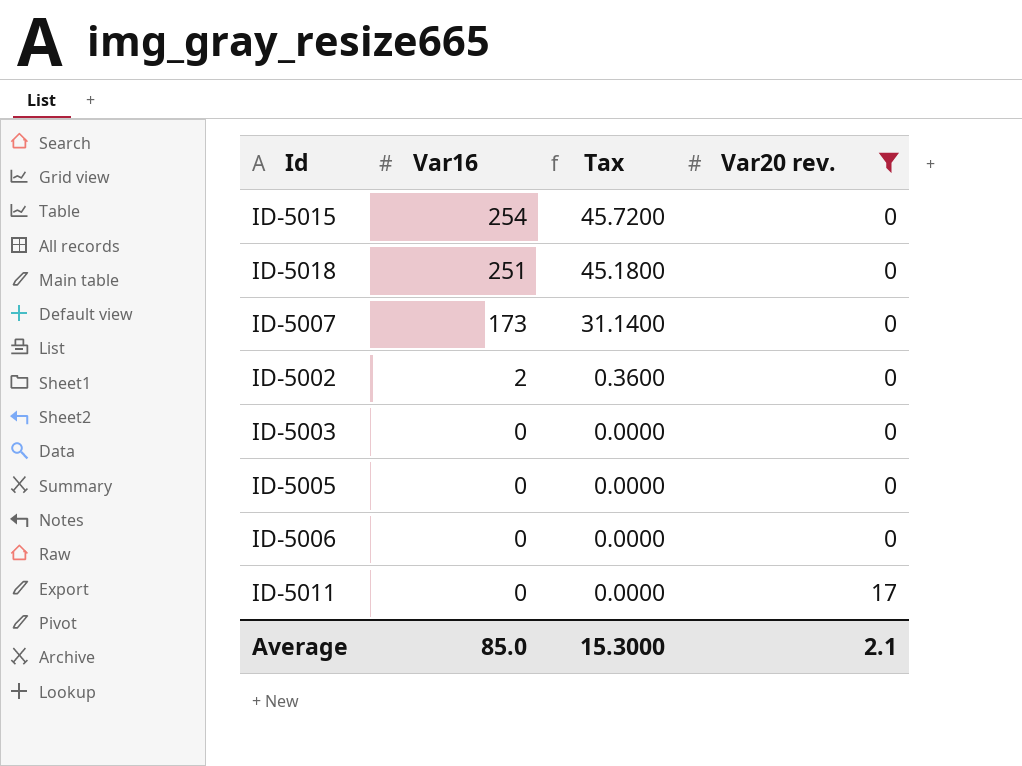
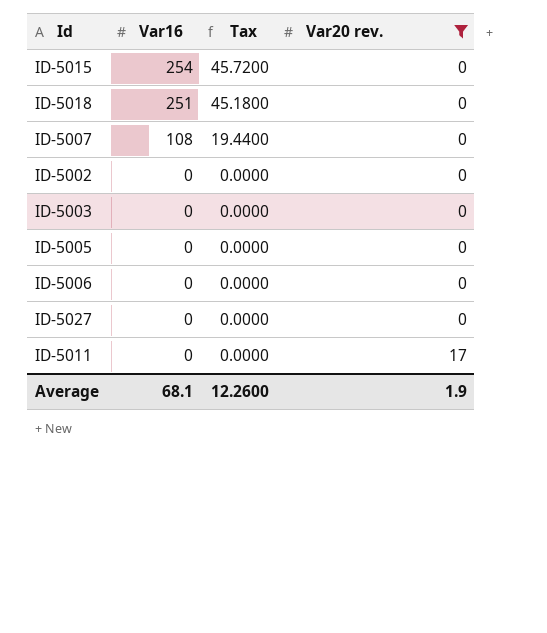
ID-5007 | Var16: 173 -> 108
ID-5007 | Tax: 31.1400 -> 19.4400
ID-5002 | Var16: 2 -> 0
ID-5002 | Tax: 0.3600 -> 0.0000
row ID-5027: none -> 0 | 0.0000 | 0
Average | Var16: 85.0 -> 68.1
Average | Tax: 15.3000 -> 12.2600
Average | Var20 rev.: 2.1 -> 1.9

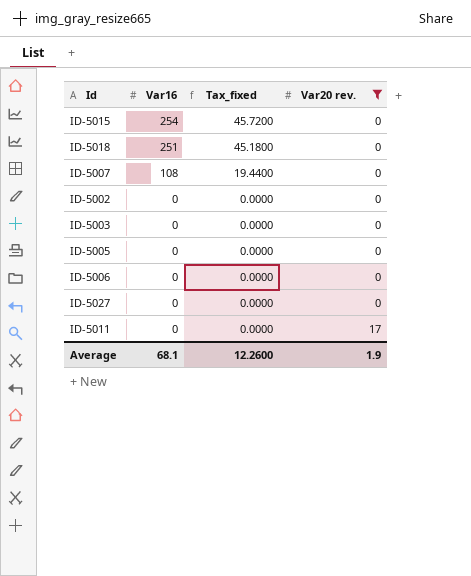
column name: Tax -> Tax_fixed

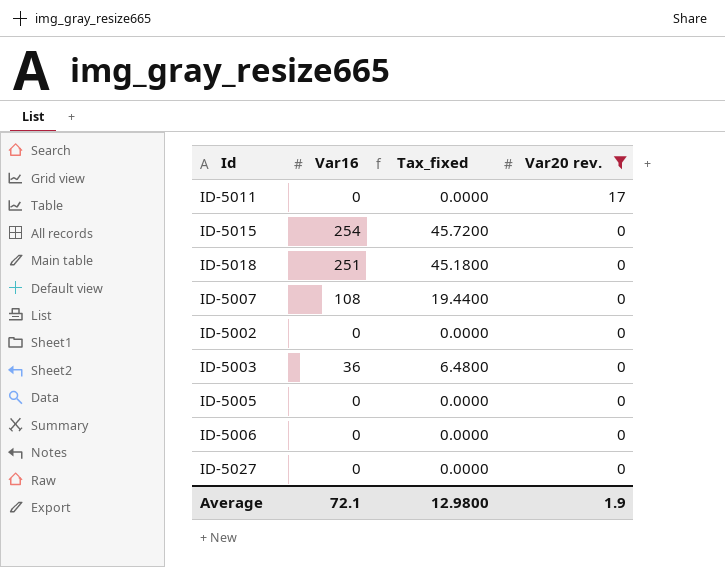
row order: Var16 descending -> Var20 rev. descending
ID-5003 | Var16: 0 -> 36
ID-5003 | Tax_fixed: 0.0000 -> 6.4800
Average | Var16: 68.1 -> 72.1
Average | Tax_fixed: 12.2600 -> 12.9800

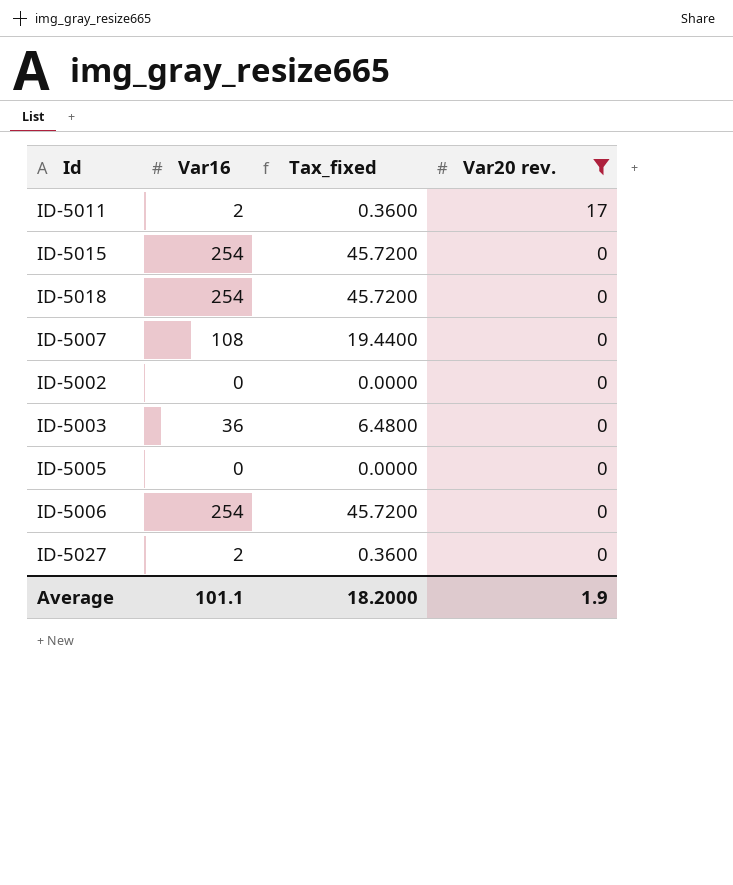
ID-5011 | Var16: 0 -> 2
ID-5011 | Tax_fixed: 0.0000 -> 0.3600
ID-5018 | Var16: 251 -> 254
ID-5018 | Tax_fixed: 45.1800 -> 45.7200
ID-5006 | Var16: 0 -> 254
ID-5006 | Tax_fixed: 0.0000 -> 45.7200
ID-5027 | Var16: 0 -> 2
ID-5027 | Tax_fixed: 0.0000 -> 0.3600
Average | Var16: 72.1 -> 101.1
Average | Tax_fixed: 12.9800 -> 18.2000

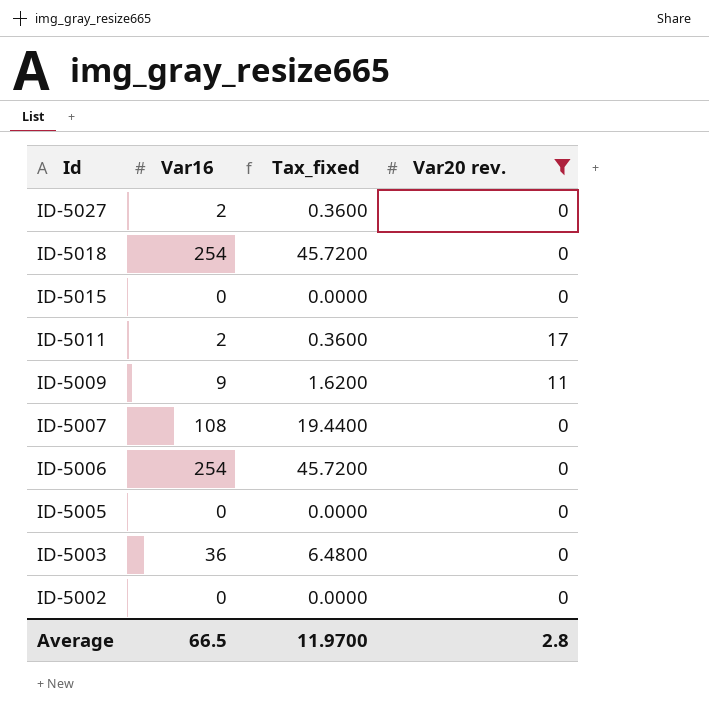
row order: Var20 rev. descending -> Id descending
ID-5015 | Var16: 254 -> 0
ID-5015 | Tax_fixed: 45.7200 -> 0.0000
row ID-5009: none -> 9 | 1.6200 | 11
Average | Var16: 101.1 -> 66.5
Average | Tax_fixed: 18.2000 -> 11.9700
Average | Var20 rev.: 1.9 -> 2.8

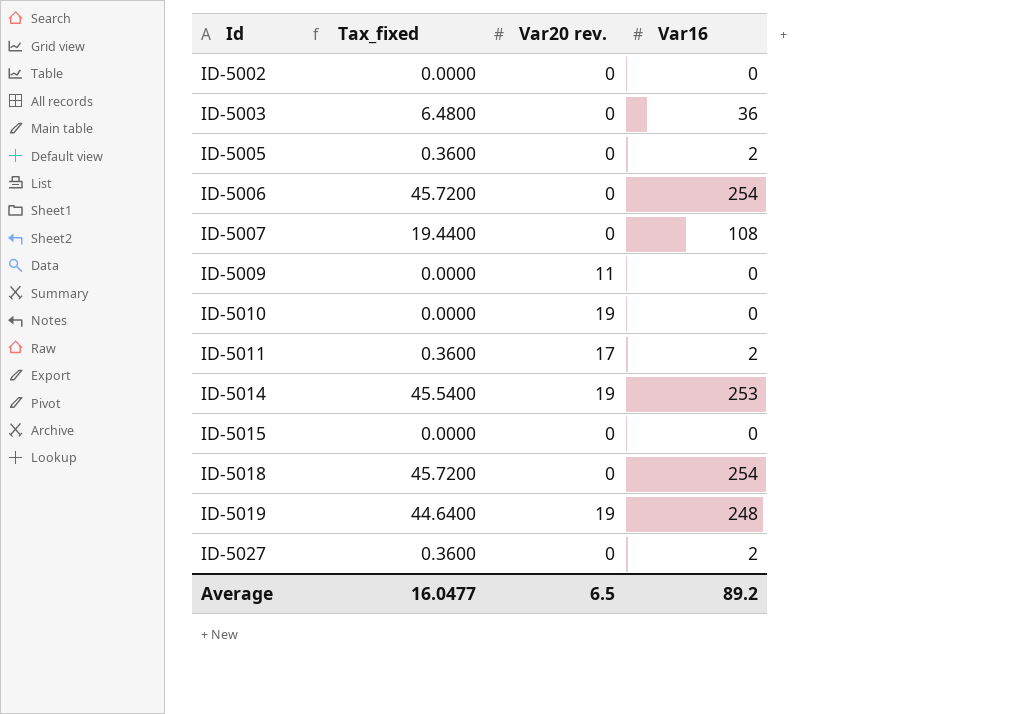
filter: Var20 rev. != 19 -> none
row order: Id descending -> Id ascending
column Var16 | position: 2 -> 4
ID-5005 | Tax_fixed: 0.0000 -> 0.3600
ID-5005 | Var16: 0 -> 2
ID-5009 | Tax_fixed: 1.6200 -> 0.0000
ID-5009 | Var16: 9 -> 0
Average | Tax_fixed: 11.9700 -> 16.0477
Average | Var20 rev.: 2.8 -> 6.5
Average | Var16: 66.5 -> 89.2

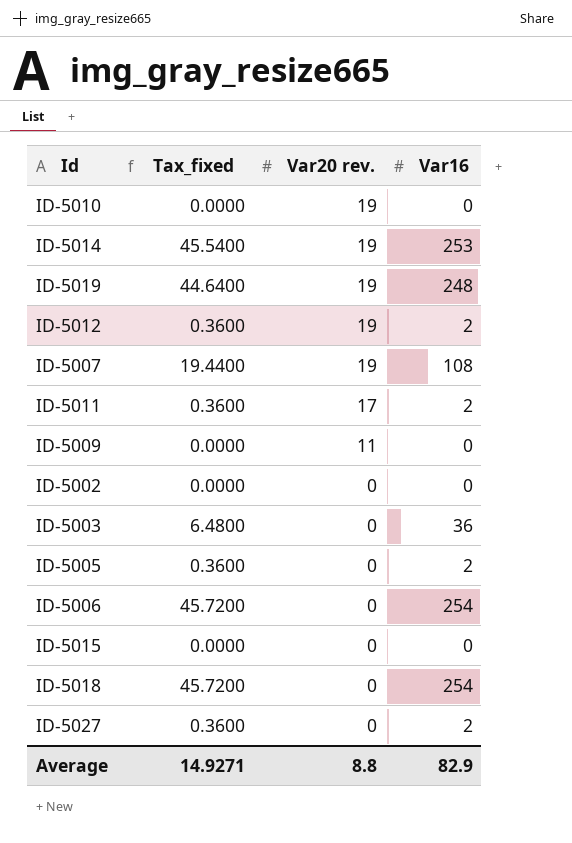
row order: Id ascending -> Var20 rev. descending
row ID-5012: none -> 0.3600 | 19 | 2
ID-5007 | Var20 rev.: 0 -> 19
Average | Tax_fixed: 16.0477 -> 14.9271
Average | Var20 rev.: 6.5 -> 8.8
Average | Var16: 89.2 -> 82.9

